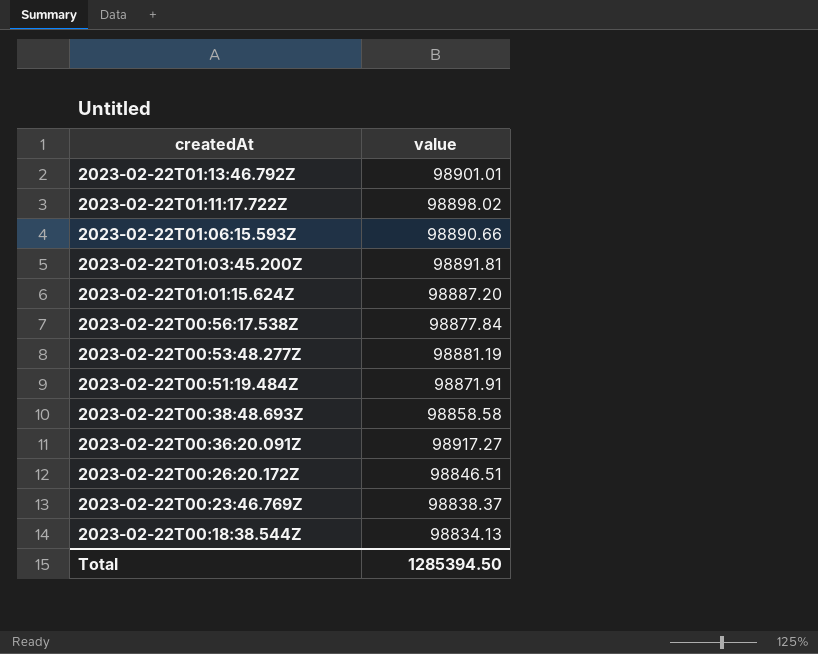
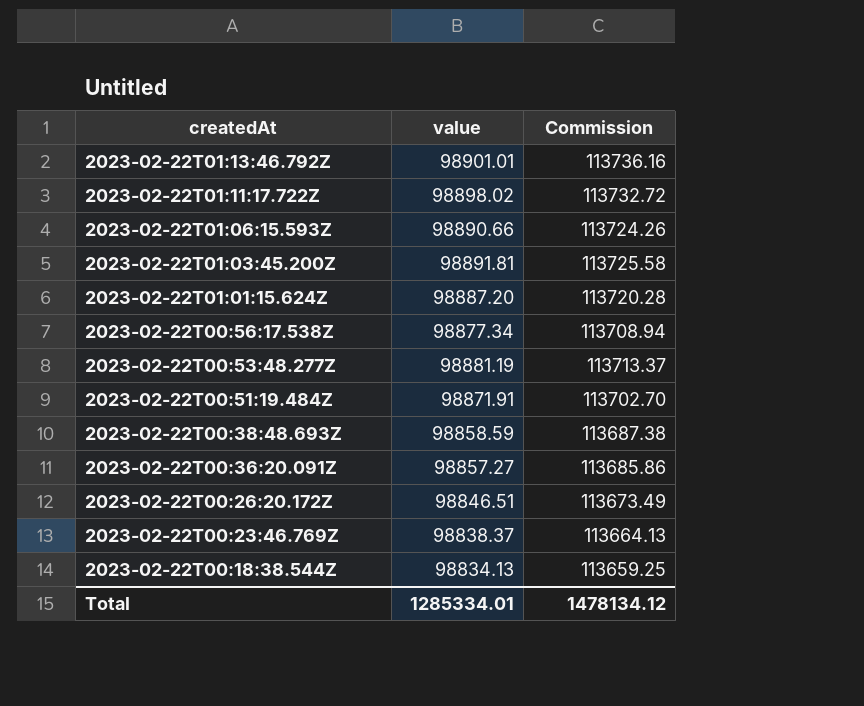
column Commission | formula: none -> [value] * 1.15
2023-02-22T00:56:17.538Z | value: 98877.84 -> 98877.34
2023-02-22T00:38:48.693Z | value: 98858.58 -> 98858.59
2023-02-22T00:36:20.091Z | value: 98917.27 -> 98857.27
Total | value: 1285394.50 -> 1285334.01

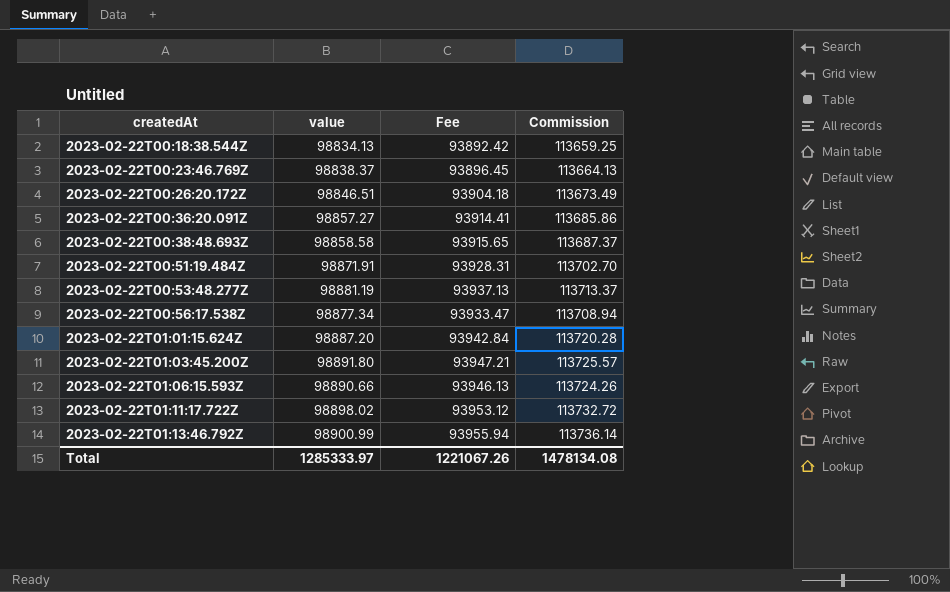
row order: createdAt descending -> createdAt ascending
column Fee | formula: none -> [value] * 0.95
2023-02-22T00:38:48.693Z | value: 98858.59 -> 98858.58
2023-02-22T00:38:48.693Z | Commission: 113687.38 -> 113687.37
2023-02-22T01:03:45.200Z | value: 98891.81 -> 98891.80
2023-02-22T01:03:45.200Z | Commission: 113725.58 -> 113725.57
2023-02-22T01:13:46.792Z | value: 98901.01 -> 98900.99
2023-02-22T01:13:46.792Z | Commission: 113736.16 -> 113736.14
Total | value: 1285334.01 -> 1285333.97
Total | Commission: 1478134.12 -> 1478134.08

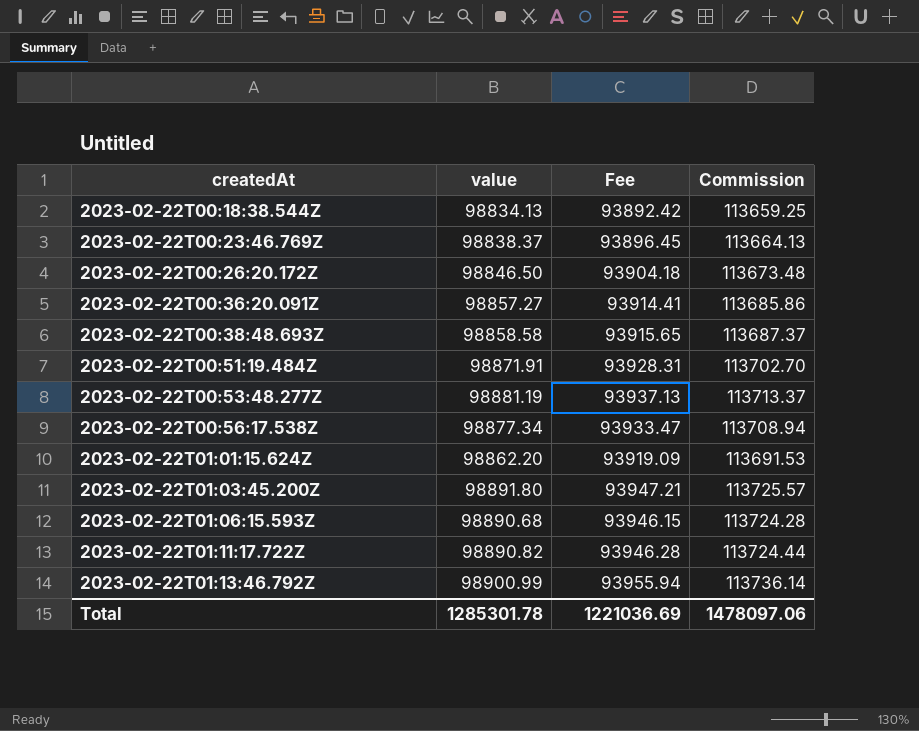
2023-02-22T00:26:20.172Z | value: 98846.51 -> 98846.50
2023-02-22T00:26:20.172Z | Commission: 113673.49 -> 113673.48
2023-02-22T01:01:15.624Z | value: 98887.20 -> 98862.20
2023-02-22T01:01:15.624Z | Fee: 93942.84 -> 93919.09
2023-02-22T01:01:15.624Z | Commission: 113720.28 -> 113691.53
2023-02-22T01:06:15.593Z | value: 98890.66 -> 98890.68
2023-02-22T01:06:15.593Z | Fee: 93946.13 -> 93946.15
2023-02-22T01:06:15.593Z | Commission: 113724.26 -> 113724.28
2023-02-22T01:11:17.722Z | value: 98898.02 -> 98890.82
2023-02-22T01:11:17.722Z | Fee: 93953.12 -> 93946.28
2023-02-22T01:11:17.722Z | Commission: 113732.72 -> 113724.44
Total | value: 1285333.97 -> 1285301.78
Total | Fee: 1221067.26 -> 1221036.69
Total | Commission: 1478134.08 -> 1478097.06

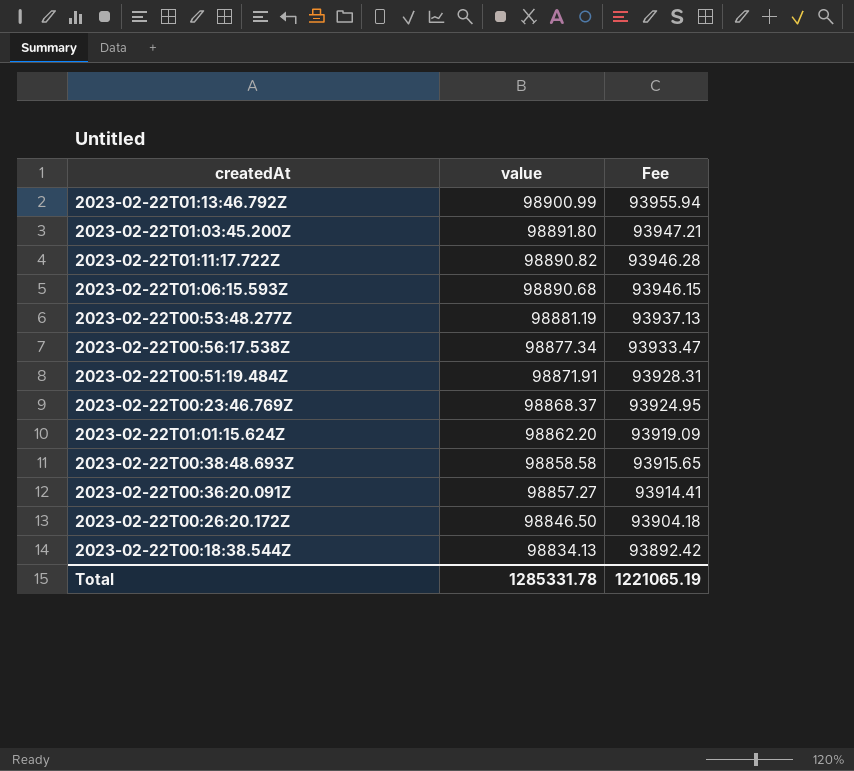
row order: createdAt ascending -> value descending
column Commission | formula: [value] * 1.15 -> none
2023-02-22T00:23:46.769Z | value: 98838.37 -> 98868.37
2023-02-22T00:23:46.769Z | Fee: 93896.45 -> 93924.95
Total | value: 1285301.78 -> 1285331.78
Total | Fee: 1221036.69 -> 1221065.19

